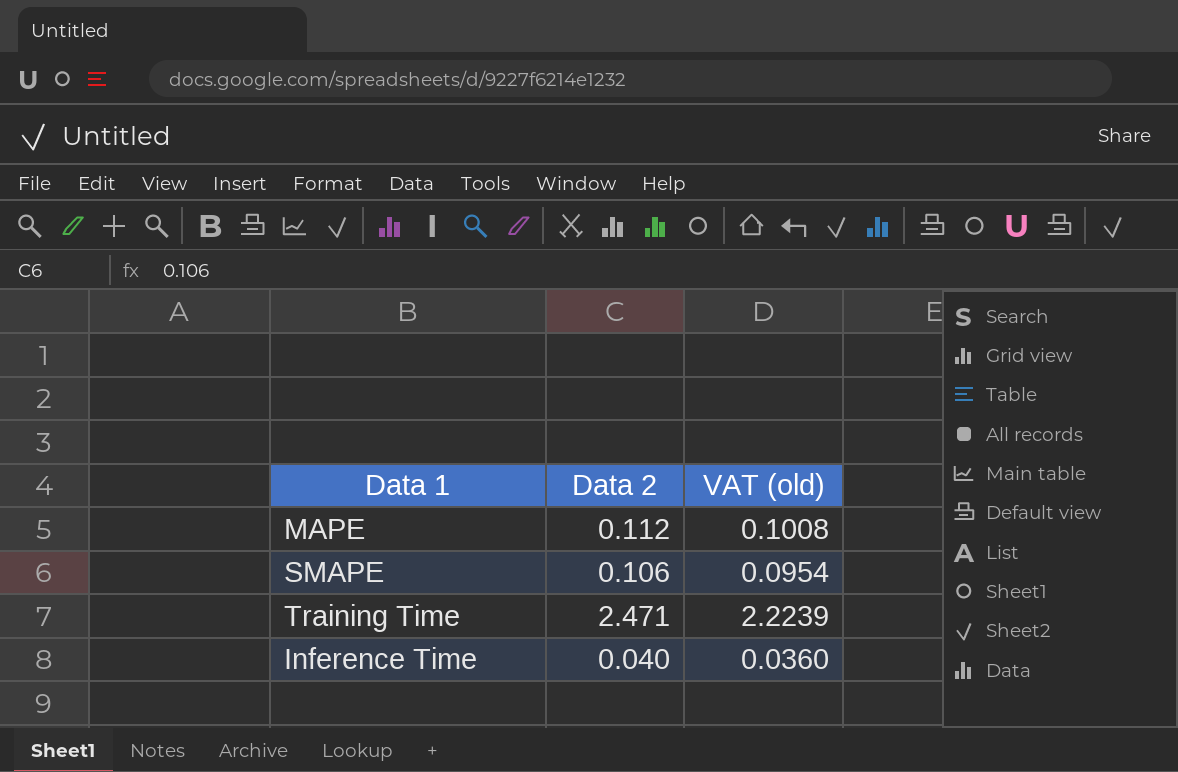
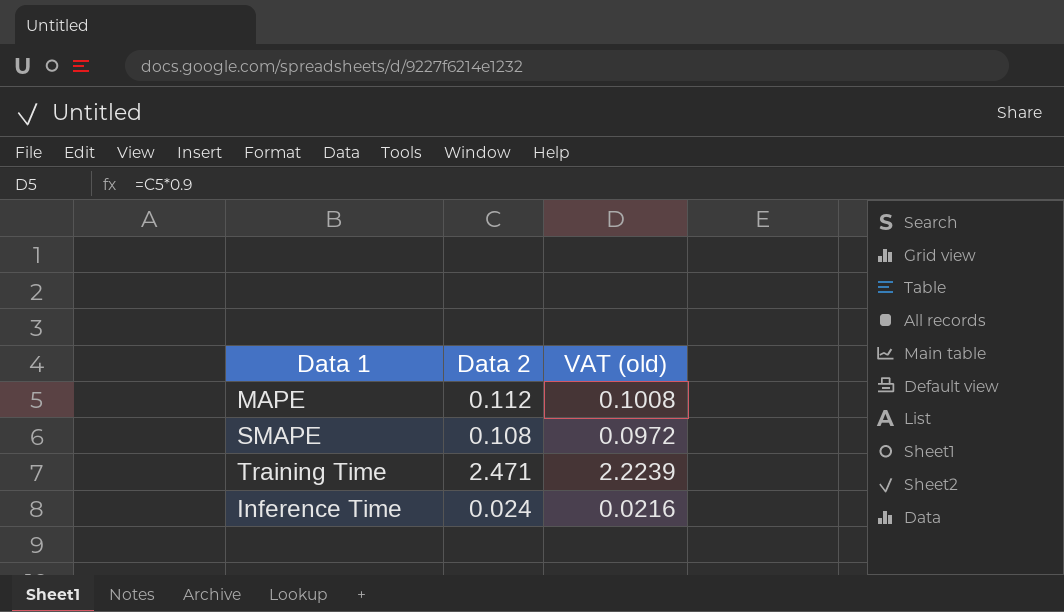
SMAPE | Data 2: 0.106 -> 0.108
SMAPE | VAT (old): 0.0954 -> 0.0972
Inference Time | Data 2: 0.040 -> 0.024
Inference Time | VAT (old): 0.0360 -> 0.0216

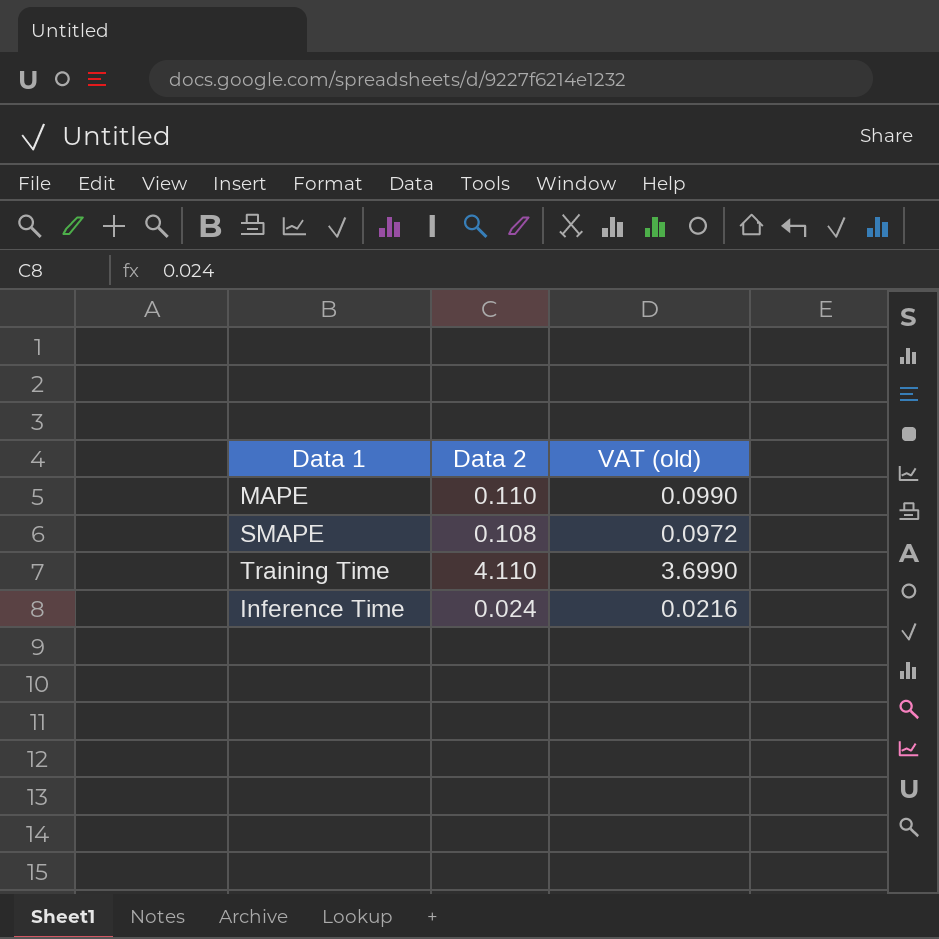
MAPE | Data 2: 0.112 -> 0.110
MAPE | VAT (old): 0.1008 -> 0.0990
Training Time | Data 2: 2.471 -> 4.110
Training Time | VAT (old): 2.2239 -> 3.6990

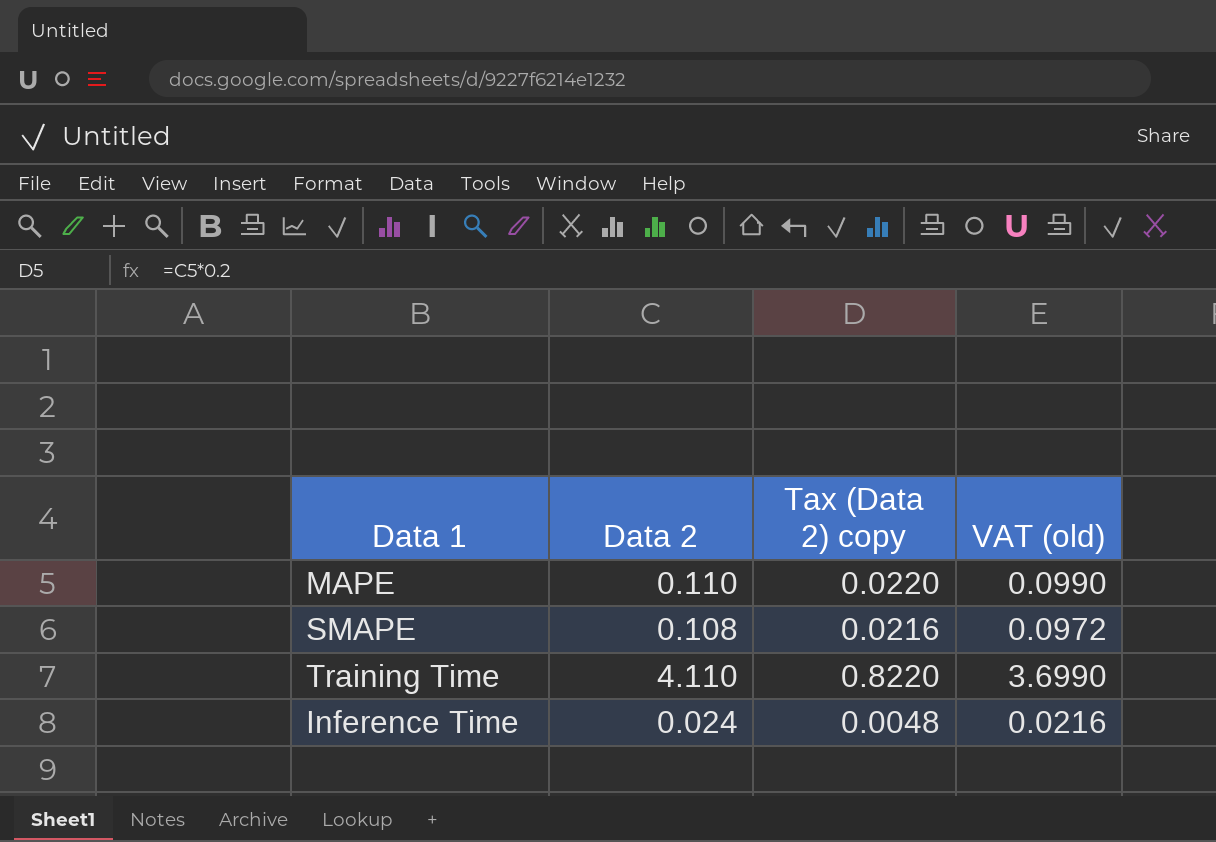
column Tax (Data 2) copy | formula: none -> [Data 2] * 0.2

